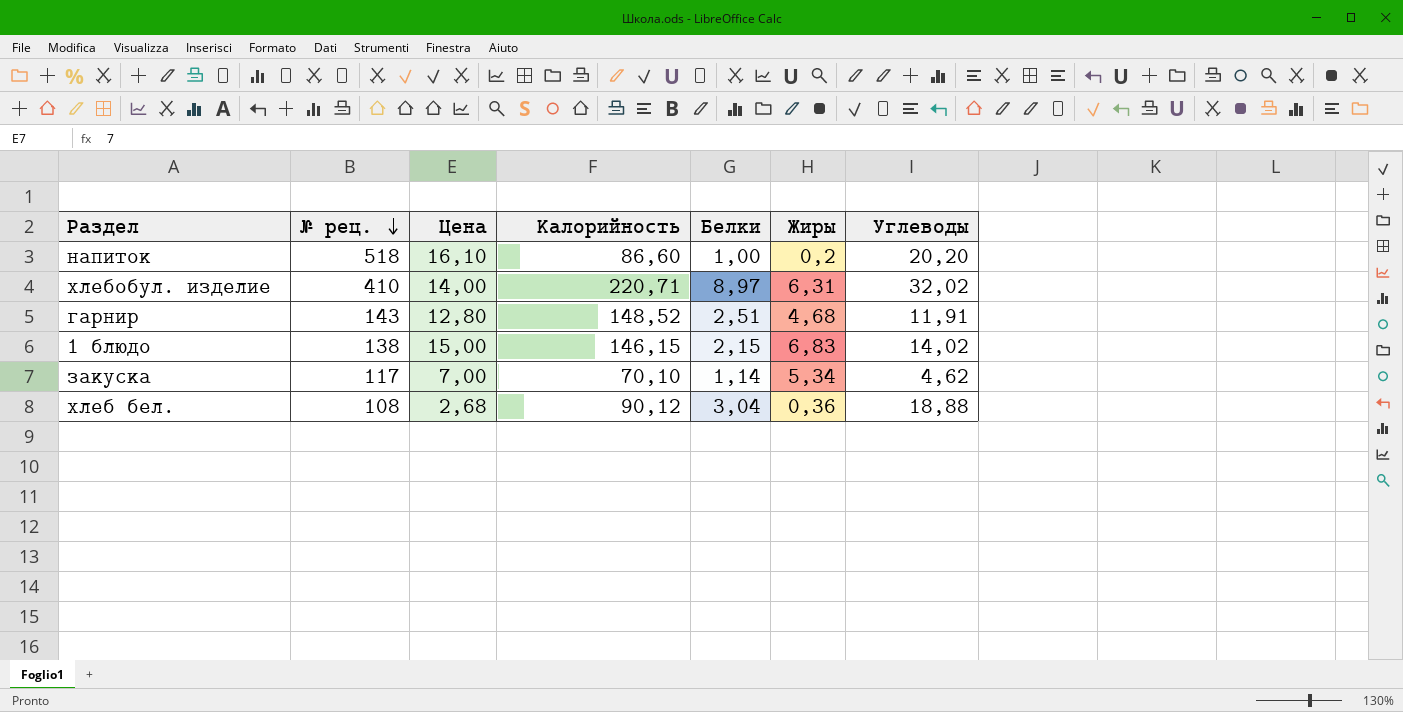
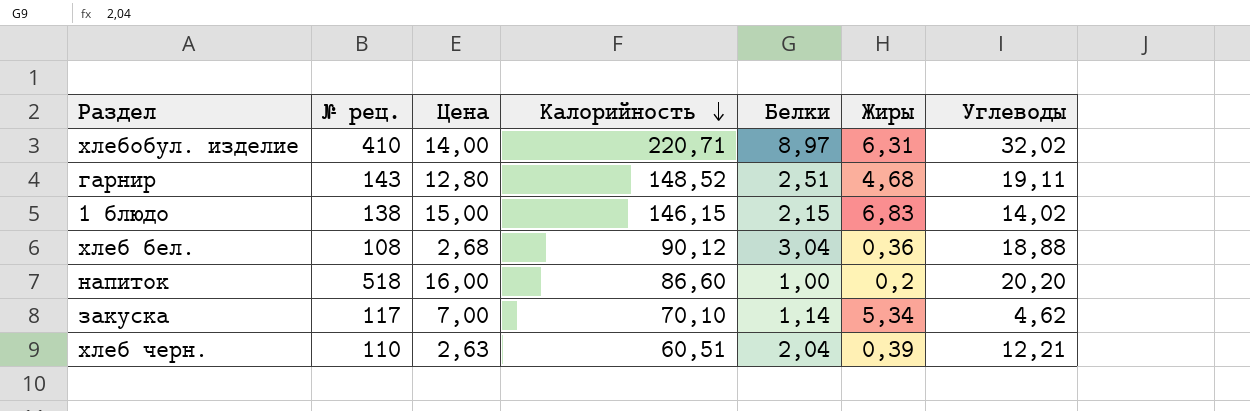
row order: № рец. descending -> Калорийность descending
гарнир | Углеводы: 11,91 -> 19,11
напиток | Цена: 16,10 -> 16,00
row хлеб черн.: none -> 110 | 2,63 | 60,51 | 2,04 | 0,39 | 12,21

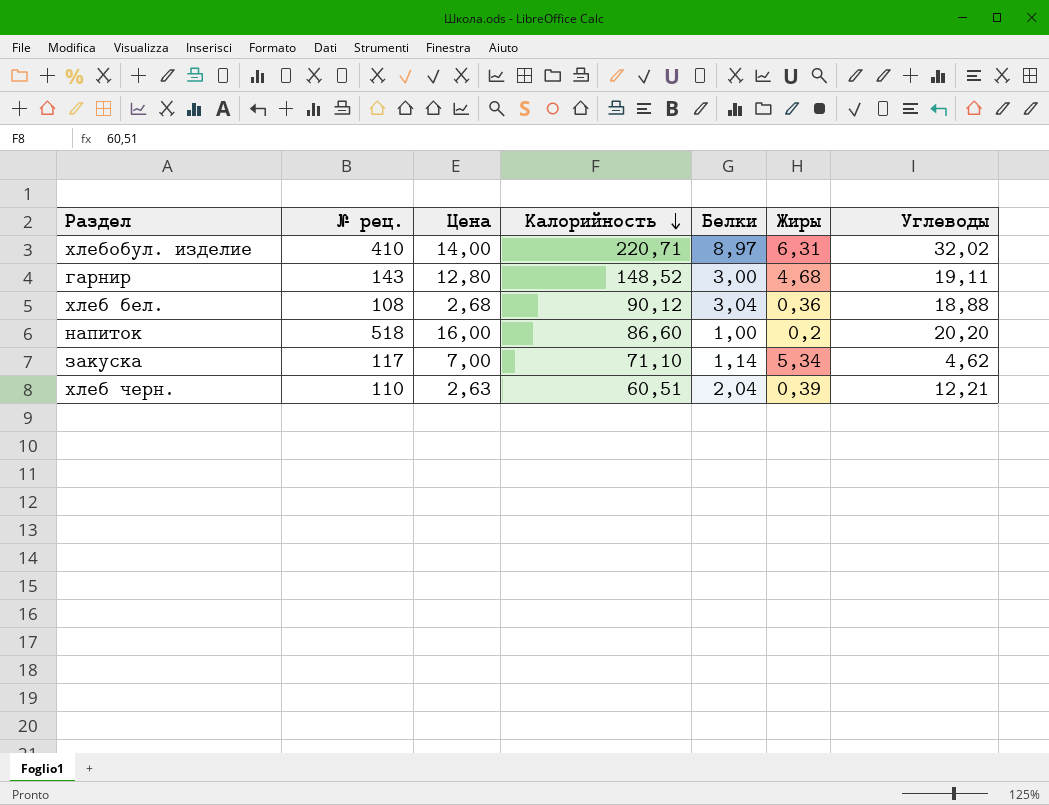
row 1 блюдо: 138 | 15,00 | 146,15 | 2,15 | 6,83 | 14,02 -> none
гарнир | Белки: 2,51 -> 3,00
закуска | Калорийность: 70,10 -> 71,10

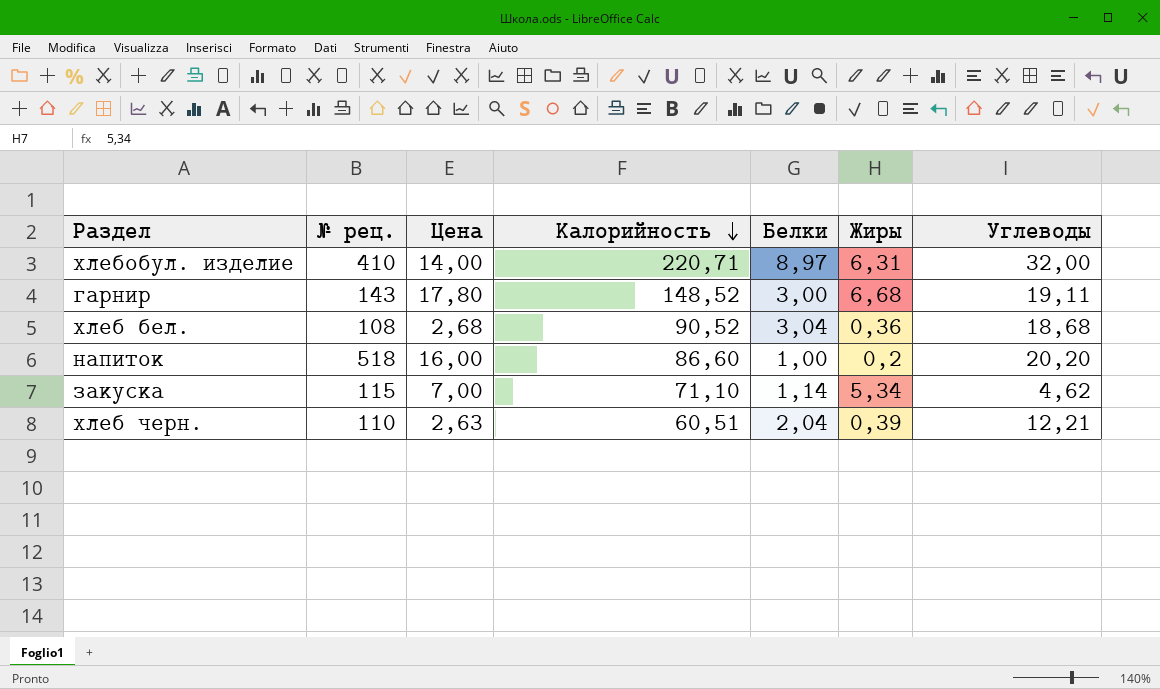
хлебобул. изделие | Углеводы: 32,02 -> 32,00
гарнир | Цена: 12,80 -> 17,80
гарнир | Жиры: 4,68 -> 6,68
хлеб бел. | Калорийность: 90,12 -> 90,52
хлеб бел. | Углеводы: 18,88 -> 18,68
закуска | № рец.: 117 -> 115

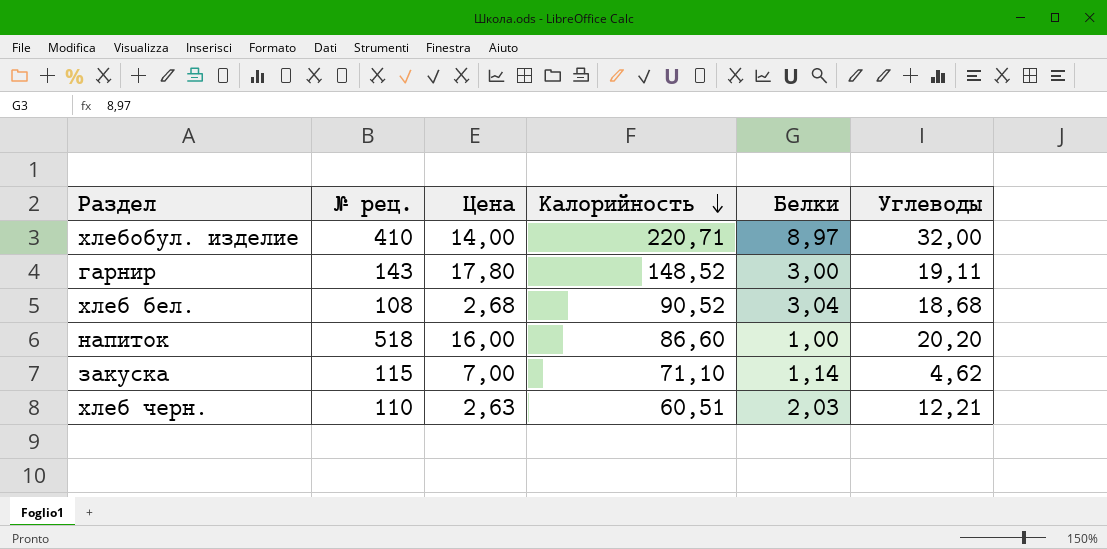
column Жиры | position: 6 -> none
хлеб черн. | Белки: 2,04 -> 2,03

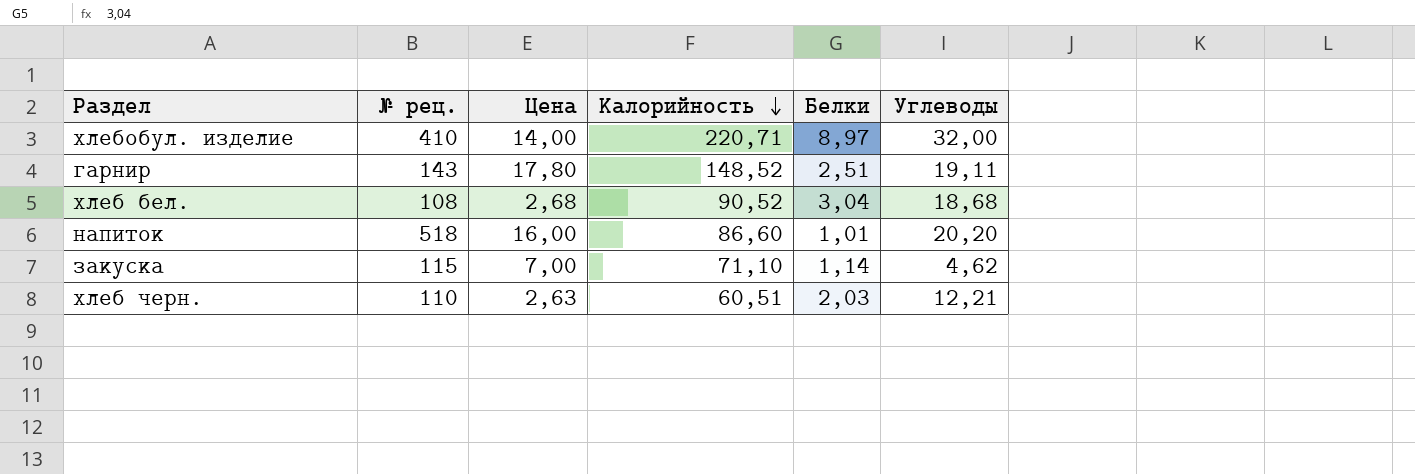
гарнир | Белки: 3,00 -> 2,51
напиток | Белки: 1,00 -> 1,01

